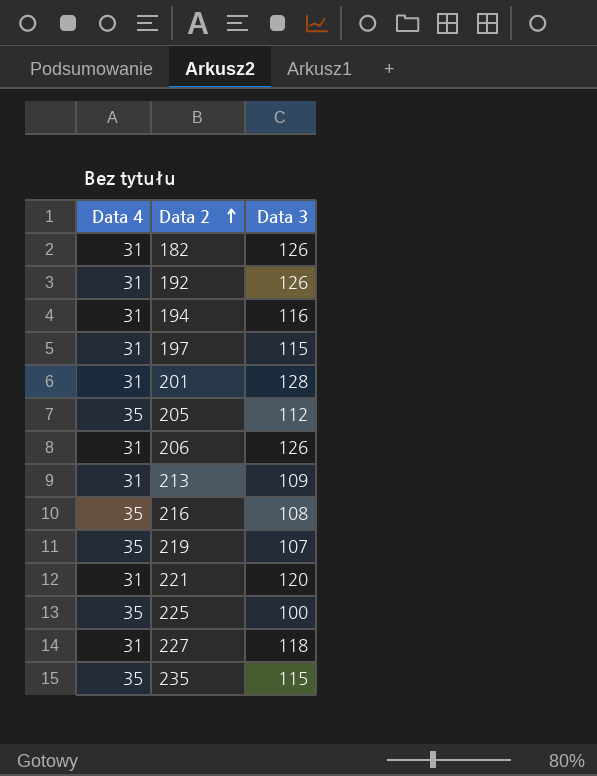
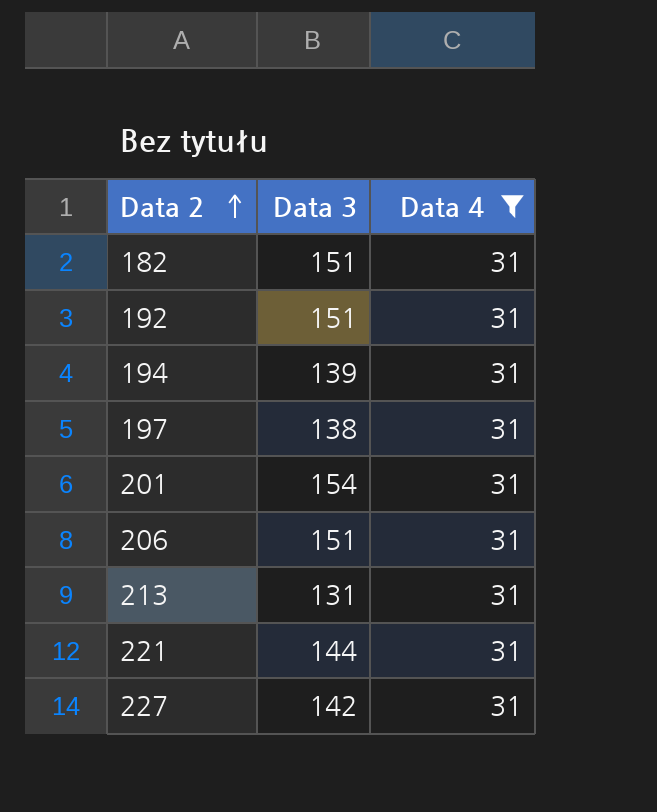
filter: none -> Data 4 = 31
column Data 4 | position: 1 -> 3
182 | Data 3: 126 -> 151
192 | Data 3: 126 -> 151
194 | Data 3: 116 -> 139
197 | Data 3: 115 -> 138
201 | Data 3: 128 -> 154
206 | Data 3: 126 -> 151
213 | Data 3: 109 -> 131
221 | Data 3: 120 -> 144
227 | Data 3: 118 -> 142

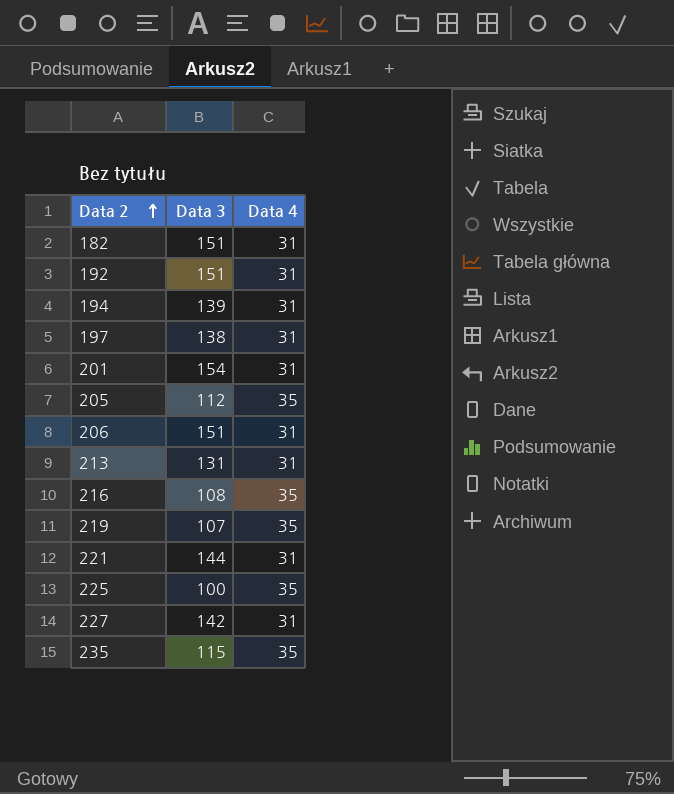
filter: Data 4 = 31 -> none

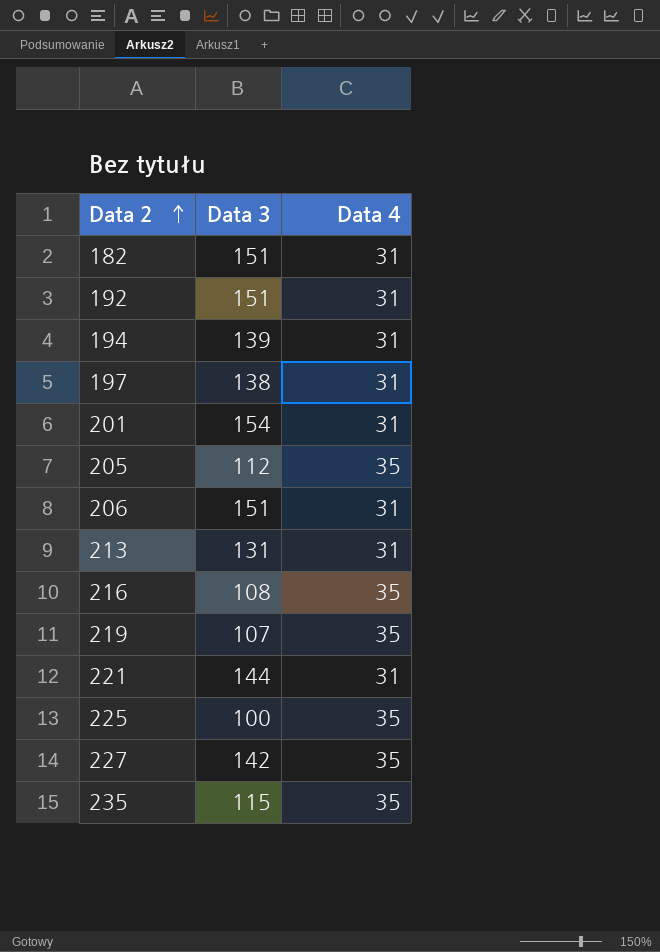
227 | Data 4: 31 -> 35

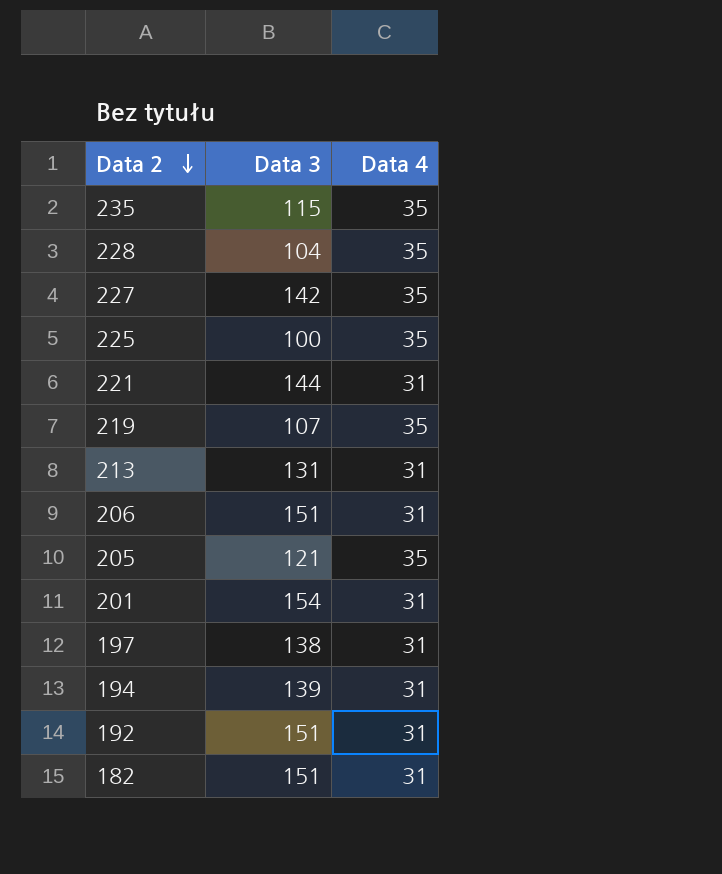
row order: Data 2 ascending -> Data 2 descending
row 216: 108 | 35 -> none
row 228: none -> 104 | 35
205 | Data 3: 112 -> 121

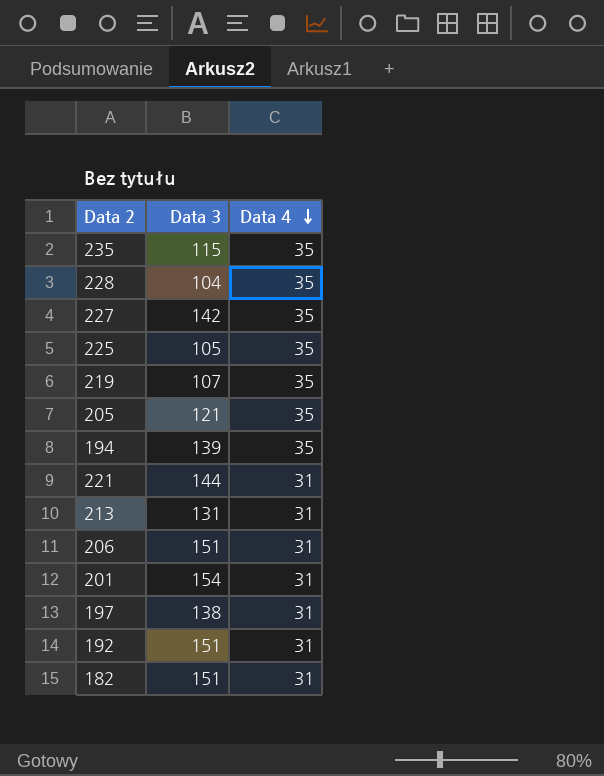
row order: Data 2 descending -> Data 4 descending
225 | Data 3: 100 -> 105
194 | Data 4: 31 -> 35

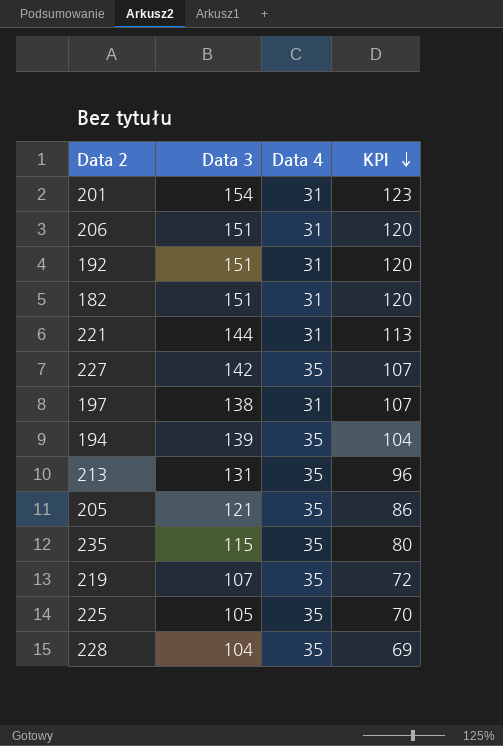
row order: Data 4 descending -> KPI descending
column KPI | formula: none -> [Data 3] - [Data 4]
213 | Data 4: 31 -> 35

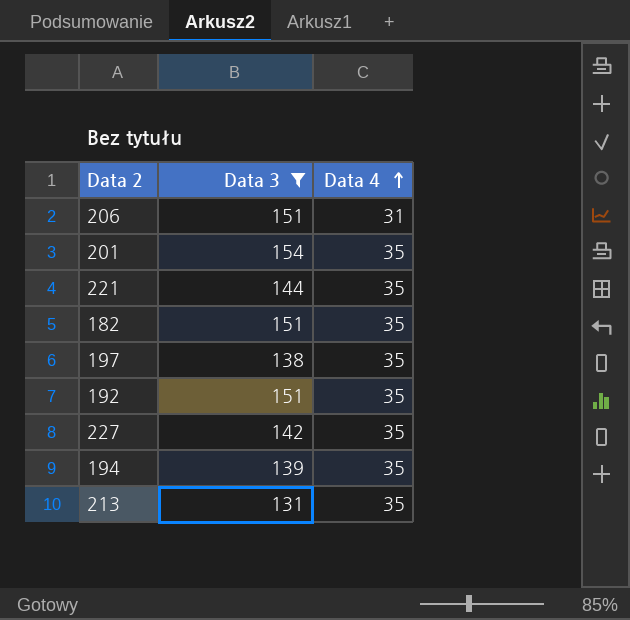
filter: none -> Data 3 >= 131
row order: KPI descending -> Data 4 ascending
column KPI | formula: [Data 3] - [Data 4] -> none
201 | Data 4: 31 -> 35
221 | Data 4: 31 -> 35
182 | Data 4: 31 -> 35
197 | Data 4: 31 -> 35
192 | Data 4: 31 -> 35

